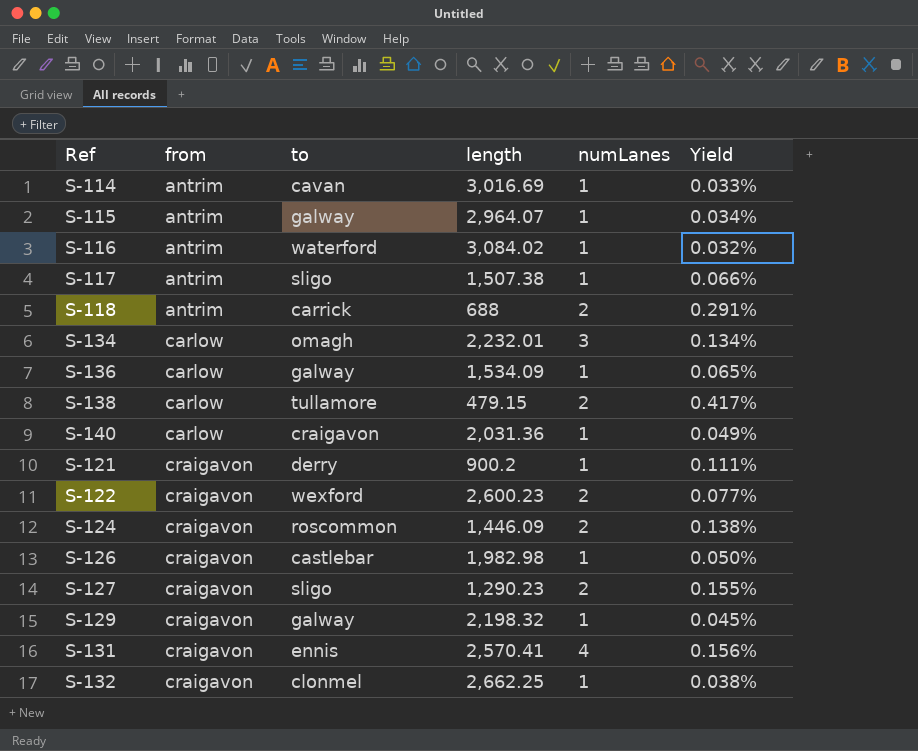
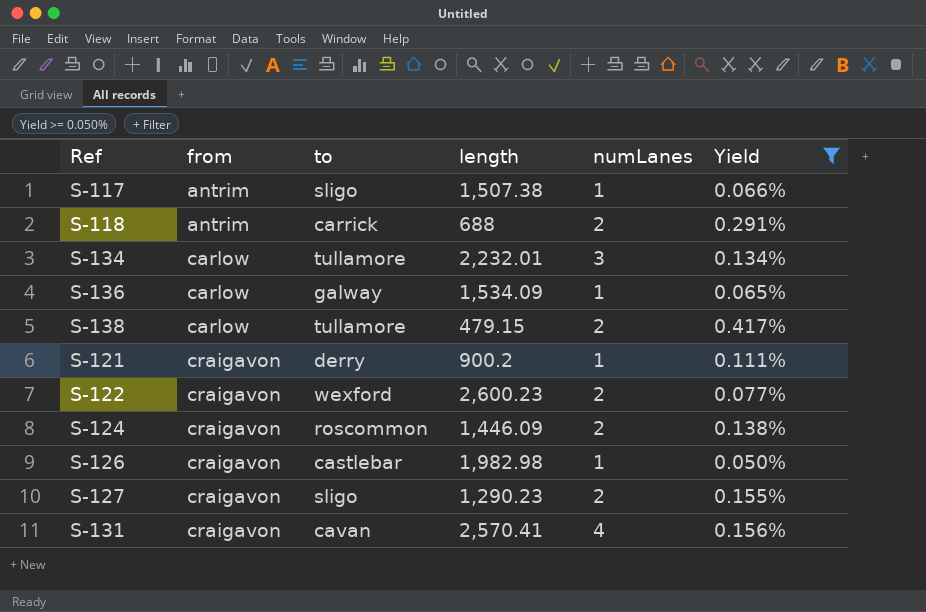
filter: none -> Yield >= 0.050%
S-134 | to: omagh -> tullamore
S-131 | to: ennis -> cavan

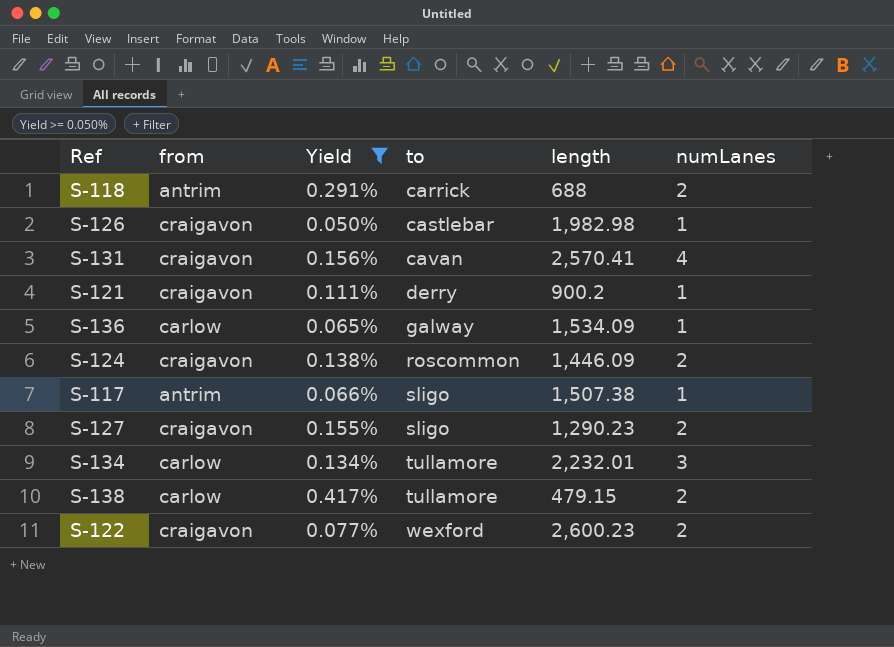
row order: from ascending -> to ascending
column Yield | position: 6 -> 3

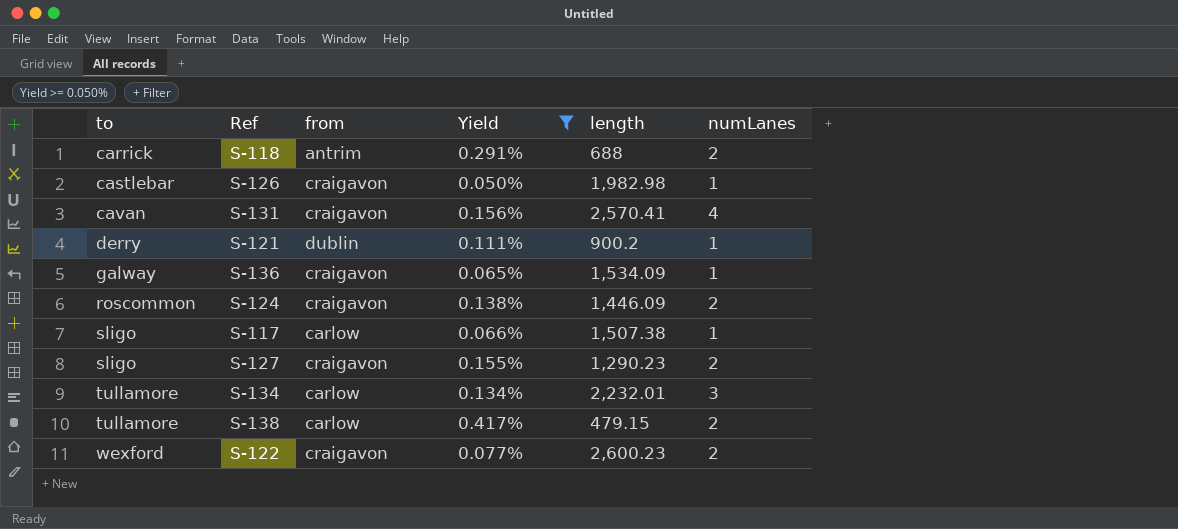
column to | position: 4 -> 1
S-121 | from: craigavon -> dublin
S-136 | from: carlow -> craigavon
S-117 | from: antrim -> carlow

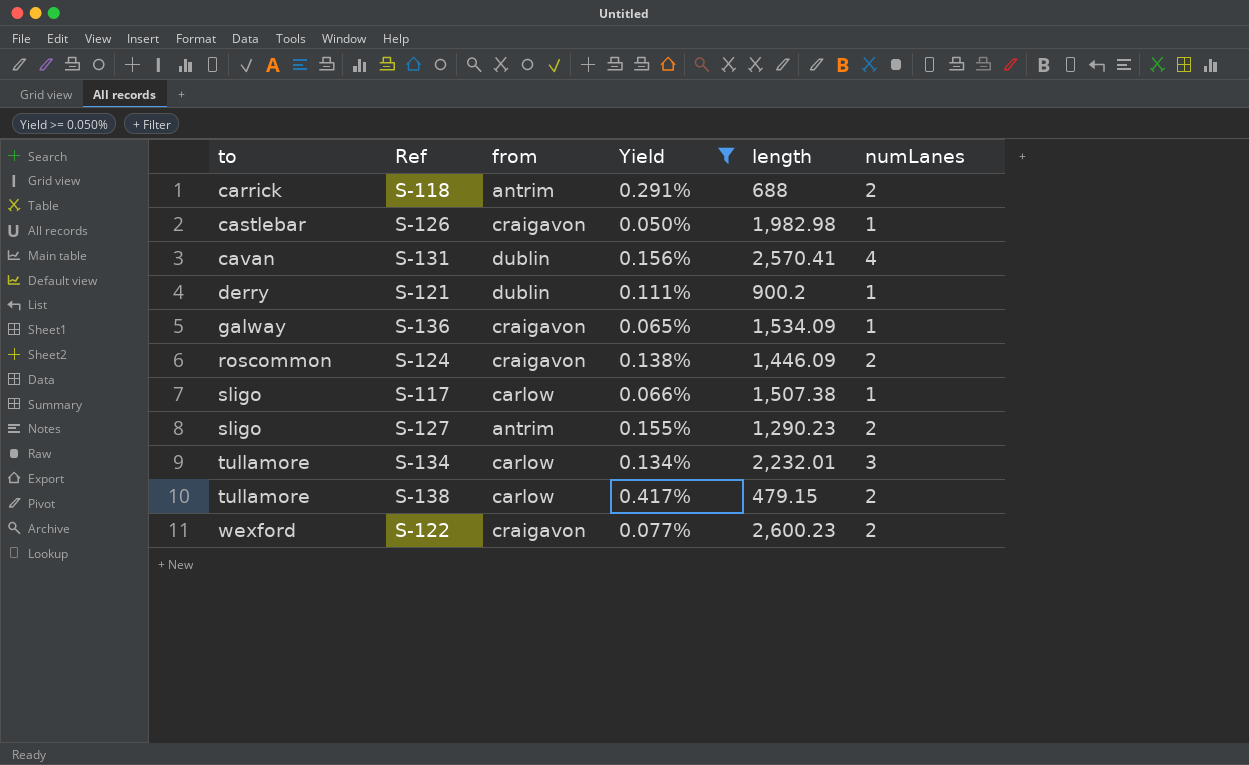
S-131 | from: craigavon -> dublin
S-127 | from: craigavon -> antrim

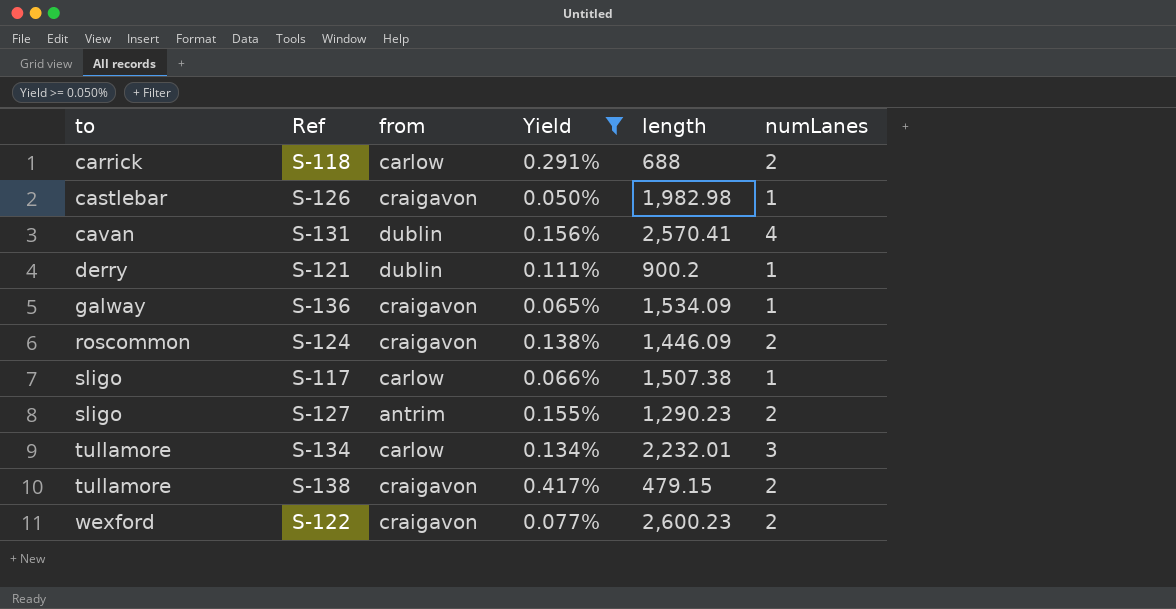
S-118 | from: antrim -> carlow
S-138 | from: carlow -> craigavon

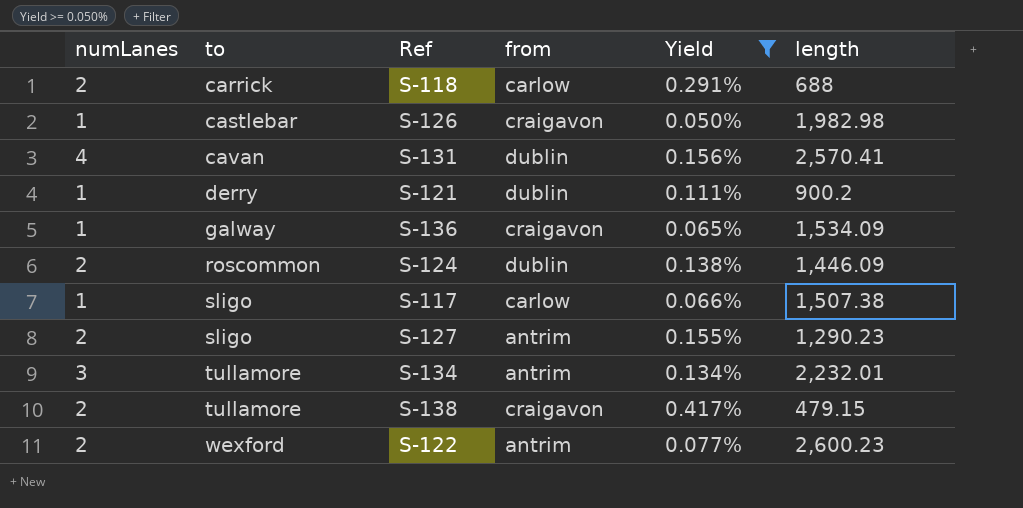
column numLanes | position: 6 -> 1
S-124 | from: craigavon -> dublin
S-134 | from: carlow -> antrim
S-122 | from: craigavon -> antrim

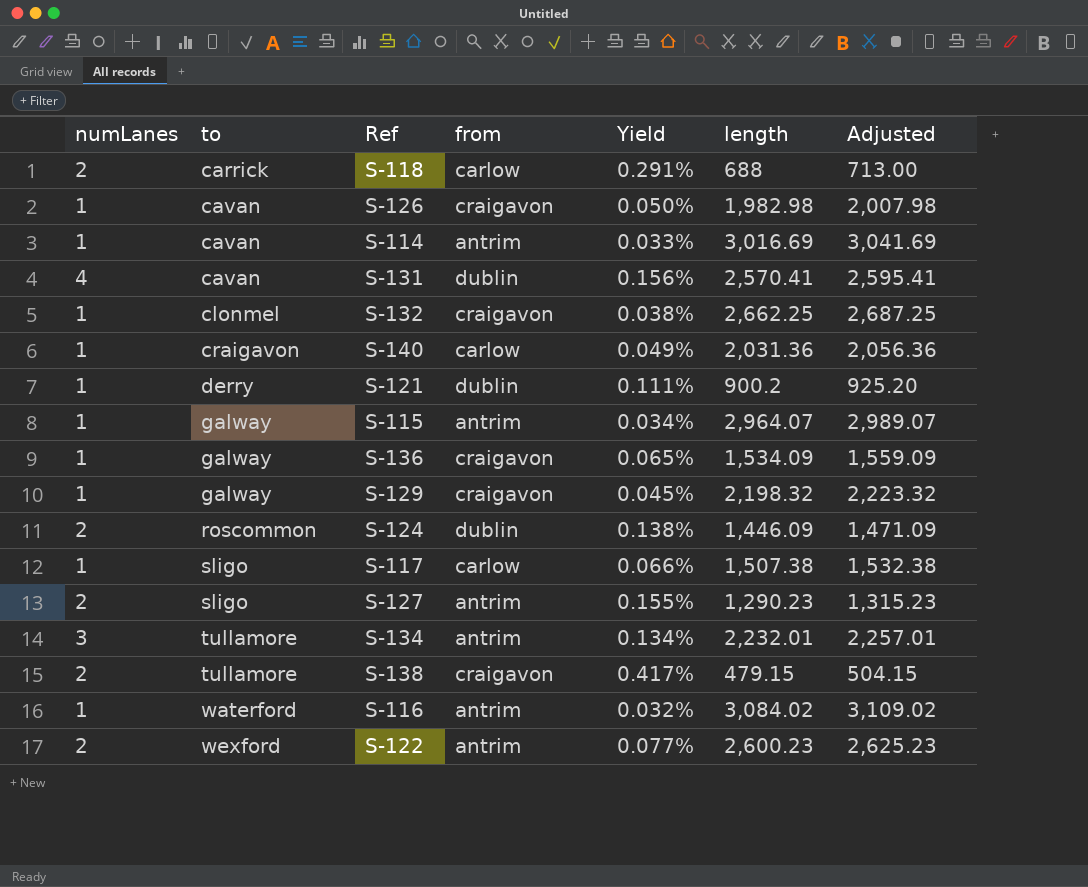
filter: Yield >= 0.050% -> none
column Adjusted | formula: none -> [length] + 25
S-126 | to: castlebar -> cavan

